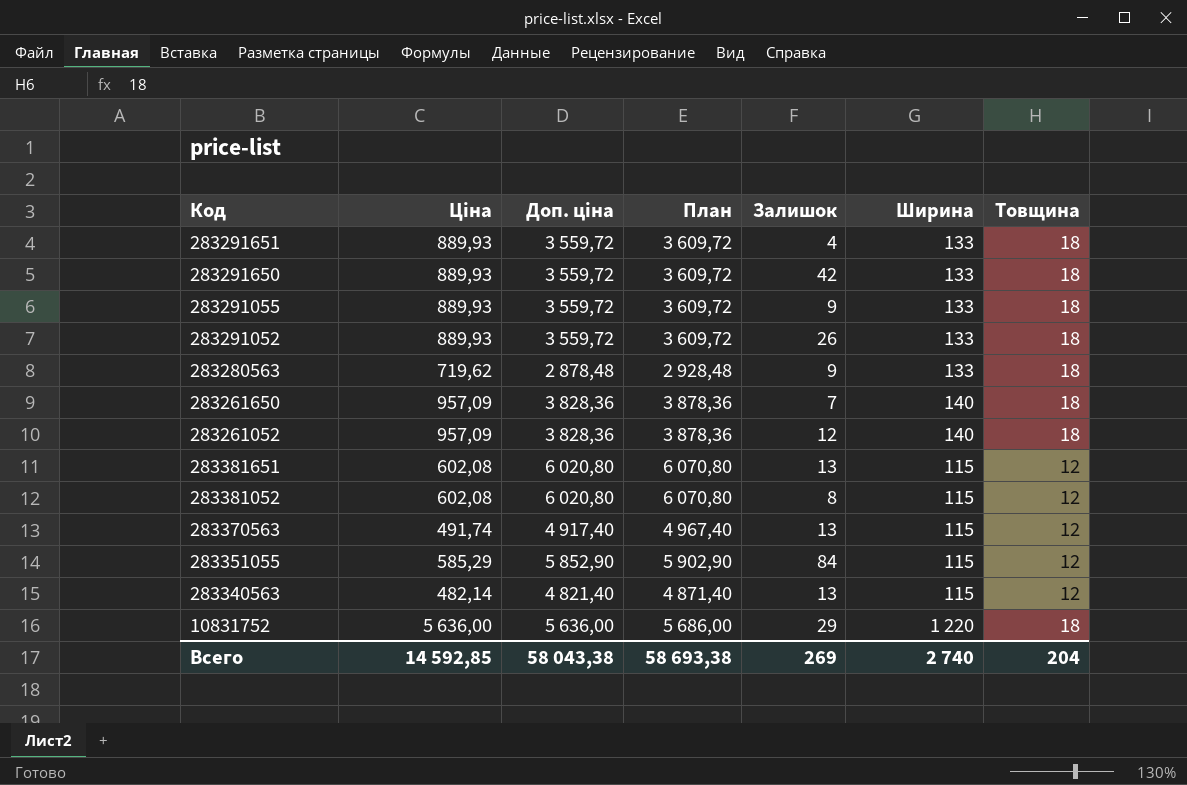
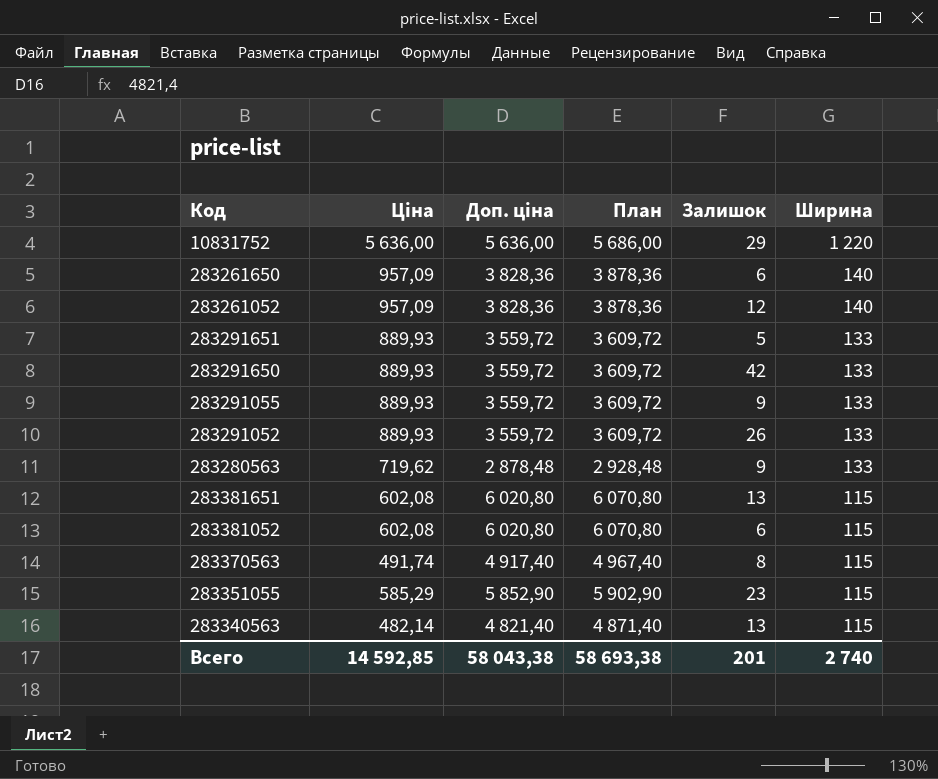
row order: none -> Ширина descending
column Товщина | position: 7 -> none
283261650 | Залишок: 7 -> 6
283291651 | Залишок: 4 -> 5
283381052 | Залишок: 8 -> 6
283370563 | Залишок: 13 -> 8
283351055 | Залишок: 84 -> 23
Всего | Залишок: 269 -> 201

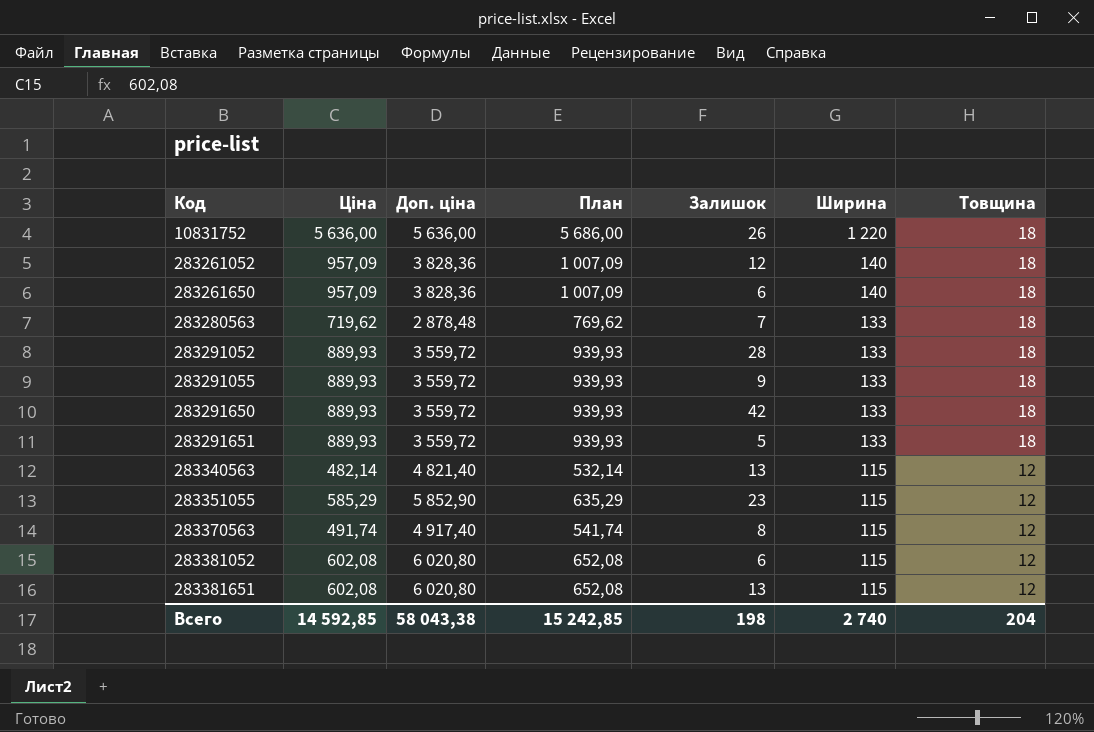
row order: Ширина descending -> Код ascending
column План | formula: [Доп. ціна] + 50 -> [Ціна] + 50
column Товщина | position: none -> 7
10831752 | Залишок: 29 -> 26
283280563 | Залишок: 9 -> 7
283291052 | Залишок: 26 -> 28
Всего | План: 58 693,38 -> 15 242,85
Всего | Залишок: 201 -> 198

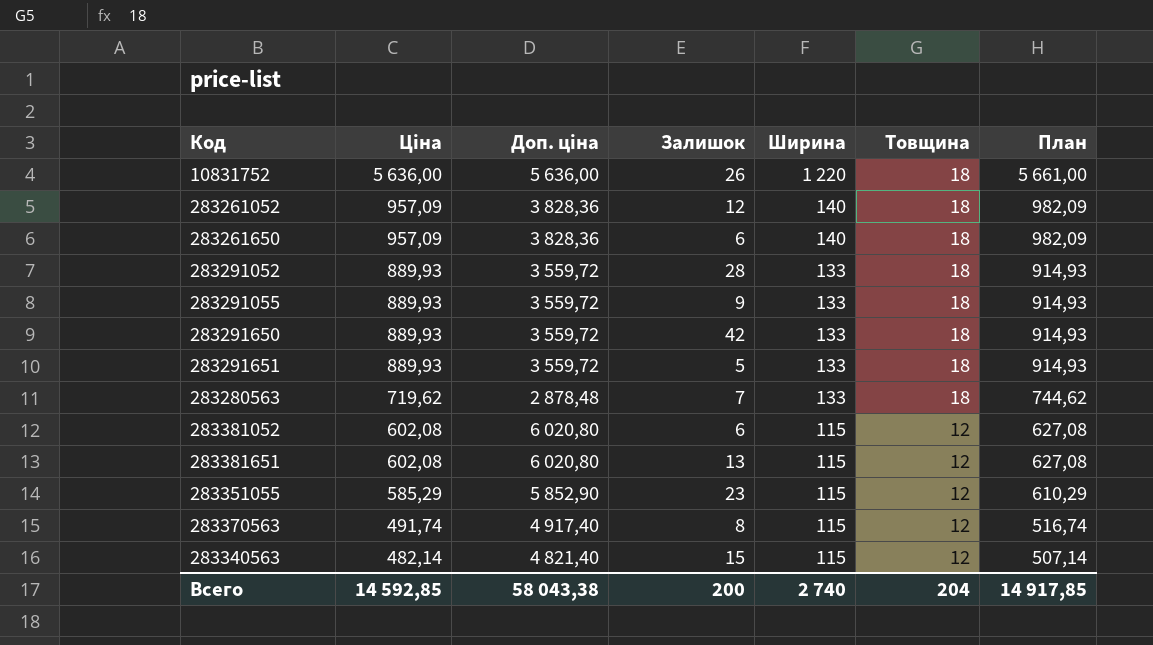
row order: Код ascending -> Ціна descending
column План | formula: [Ціна] + 50 -> [Ціна] + 25
column План | position: 4 -> 7
283340563 | Залишок: 13 -> 15
Всего | Залишок: 198 -> 200
Всего | План: 15 242,85 -> 14 917,85

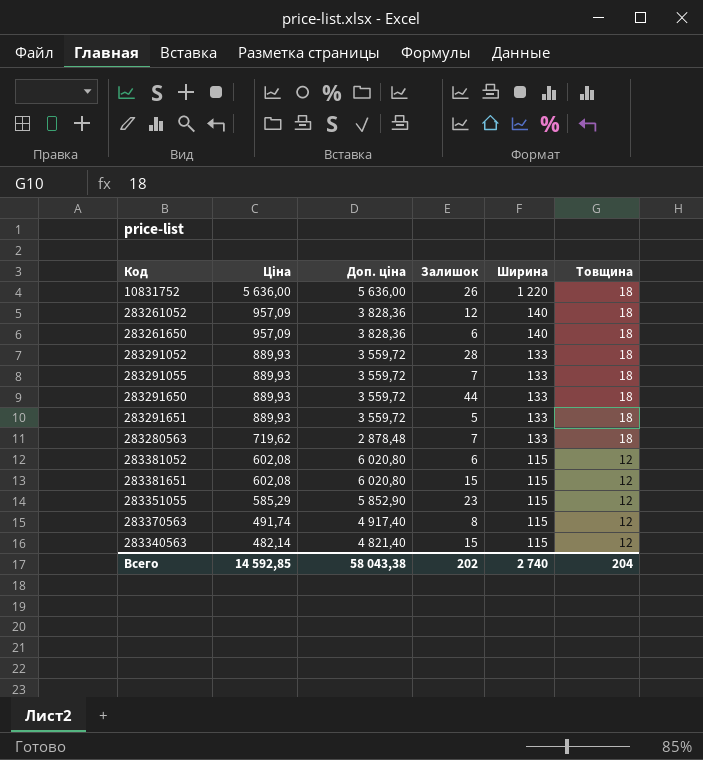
column План | formula: [Ціна] + 25 -> none
283291055 | Залишок: 9 -> 7
283291650 | Залишок: 42 -> 44
283381651 | Залишок: 13 -> 15
Всего | Залишок: 200 -> 202

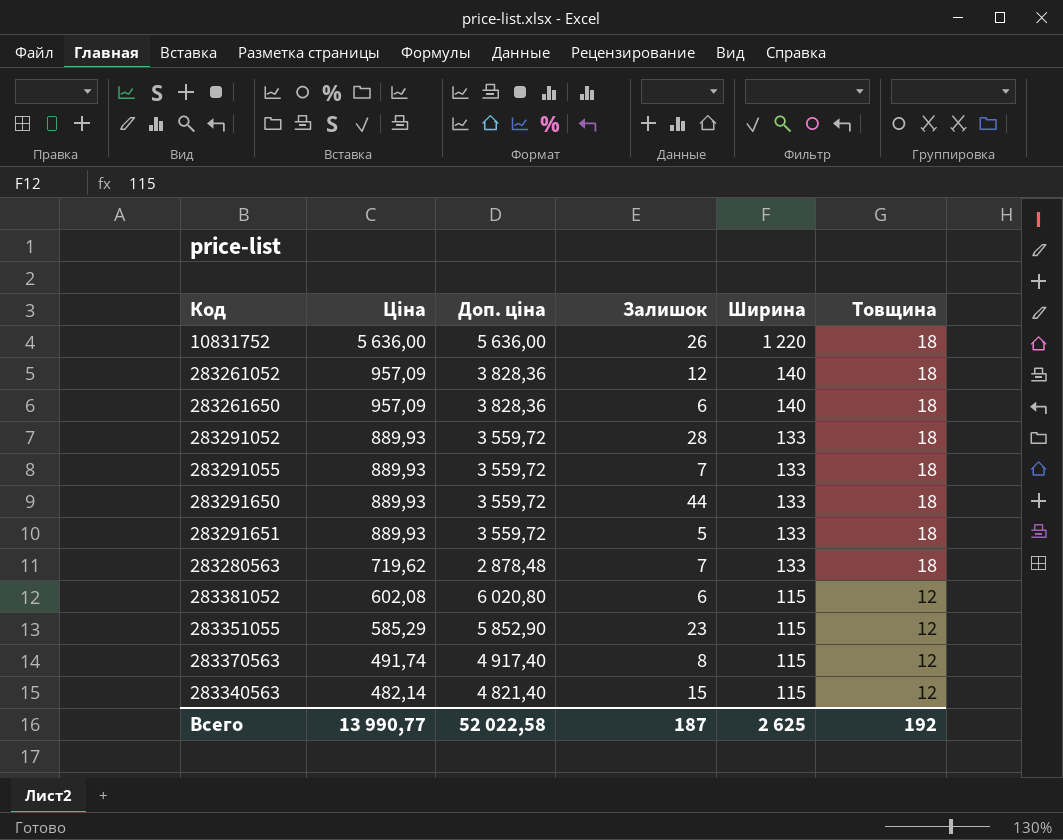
row 283381651: 602,08 | 6 020,80 | 15 | 115 | 12 -> none
Всего | Ціна: 14 592,85 -> 13 990,77
Всего | Доп. ціна: 58 043,38 -> 52 022,58
Всего | Залишок: 202 -> 187
Всего | Ширина: 2 740 -> 2 625
Всего | Товщина: 204 -> 192

